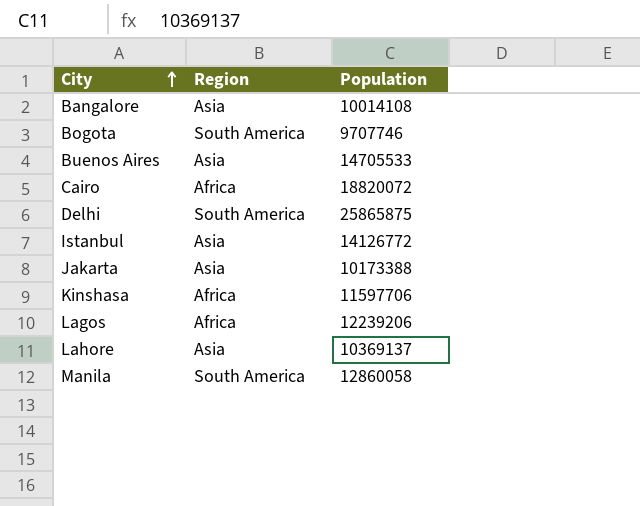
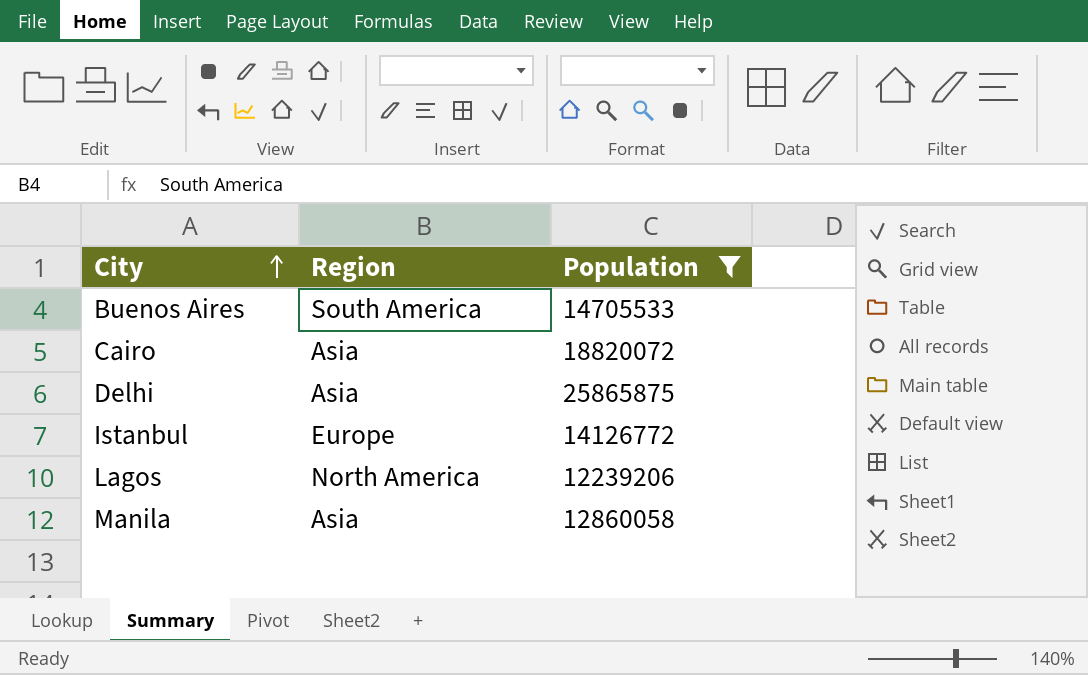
filter: none -> Population >= 12239206
Buenos Aires | Region: Asia -> South America
Cairo | Region: Africa -> Asia
Delhi | Region: South America -> Asia
Istanbul | Region: Asia -> Europe
Lagos | Region: Africa -> North America
Manila | Region: South America -> Asia

